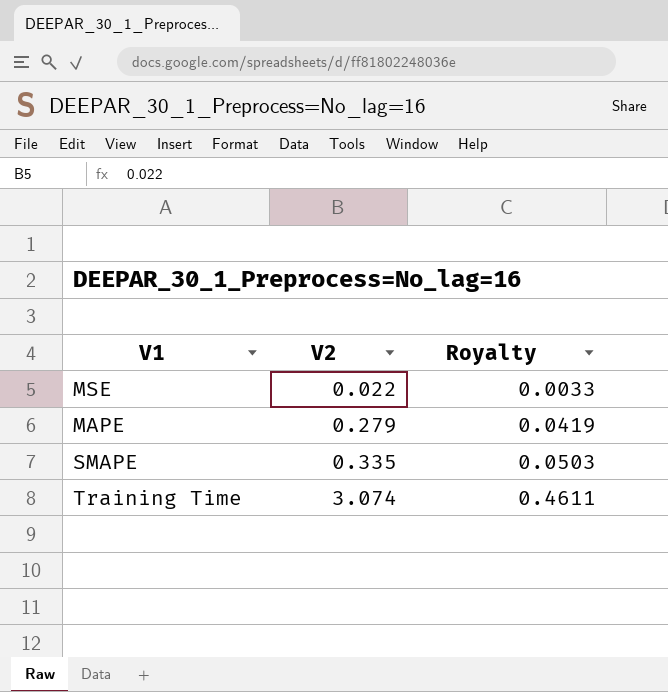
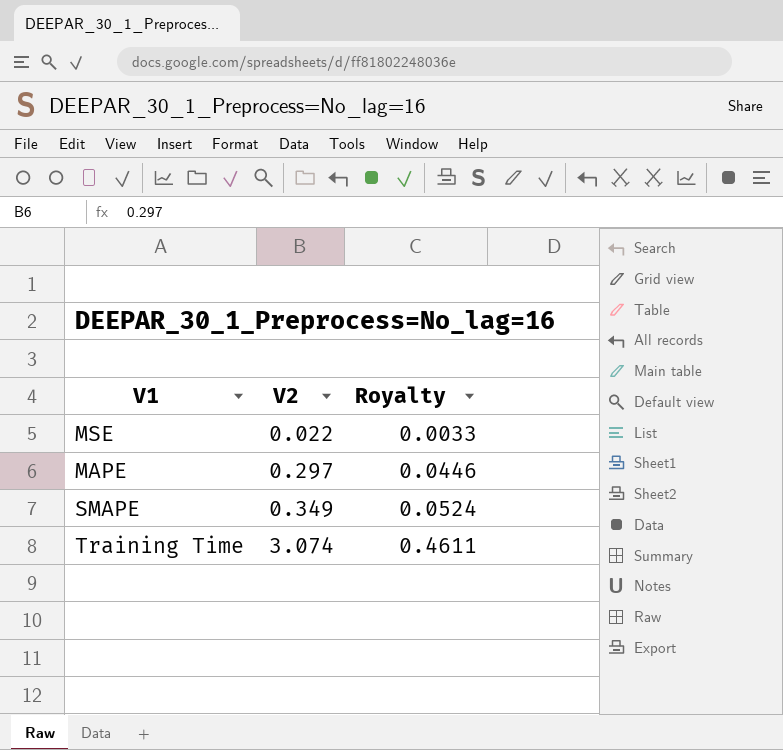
MAPE | V2: 0.279 -> 0.297
MAPE | Royalty: 0.0419 -> 0.0446
SMAPE | V2: 0.335 -> 0.349
SMAPE | Royalty: 0.0503 -> 0.0524

